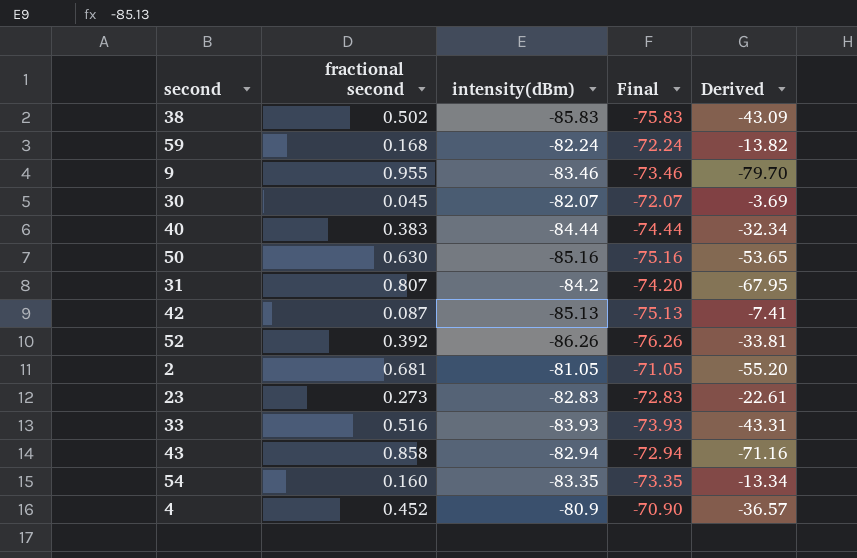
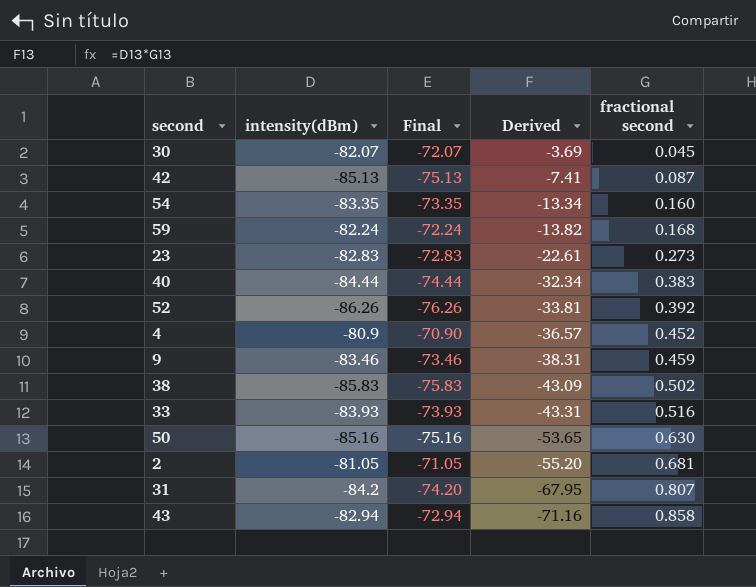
row order: none -> Derived descending
column fractional second | position: 2 -> 5
9 | Derived: -79.70 -> -38.31
9 | fractional second: 0.955 -> 0.459

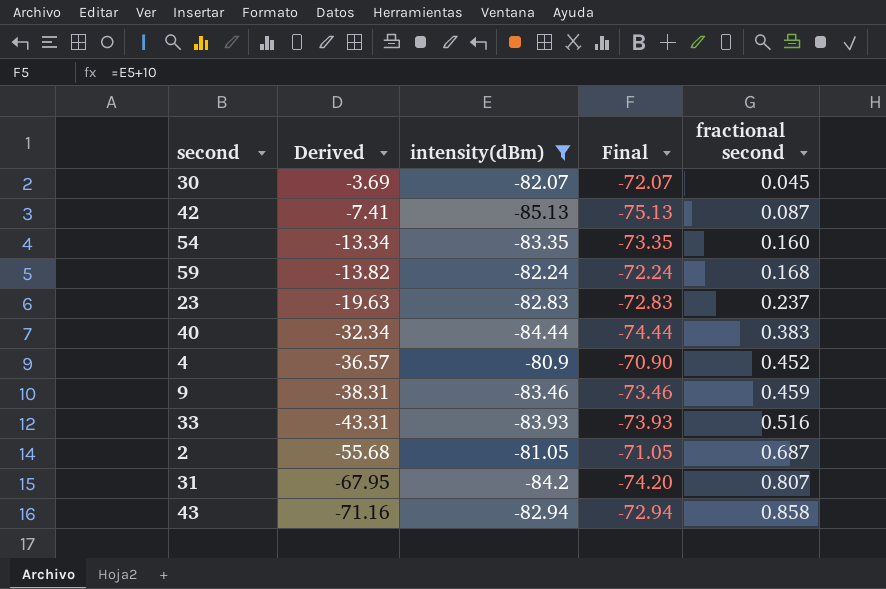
filter: none -> intensity(dBm) >= -85.13
column Derived | position: 4 -> 2
23 | Derived: -22.61 -> -19.63
23 | fractional second: 0.273 -> 0.237
2 | Derived: -55.20 -> -55.68
2 | fractional second: 0.681 -> 0.687

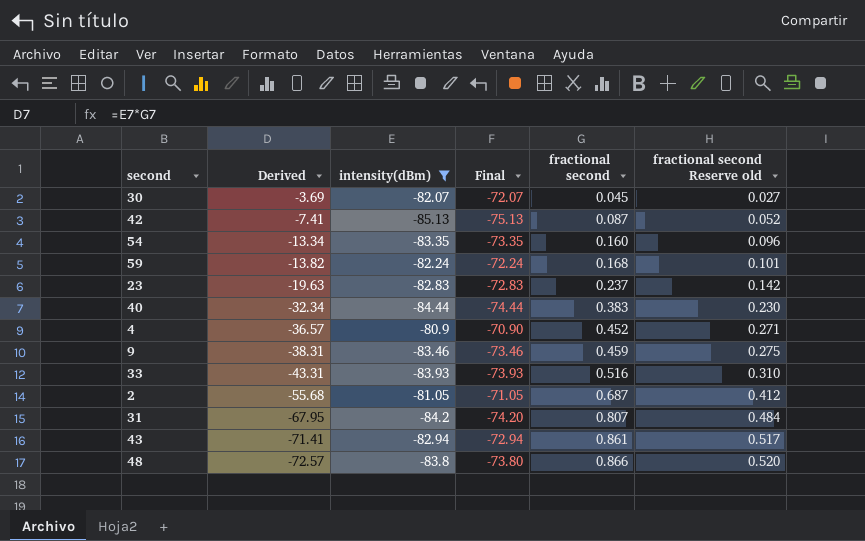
column fractional second Reserve old | formula: none -> [fractional second] * 0.6
43 | Derived: -71.16 -> -71.41
43 | fractional second: 0.858 -> 0.861
row 48: none -> -72.57 | -83.8 | -73.80 | 0.866 | 0.520

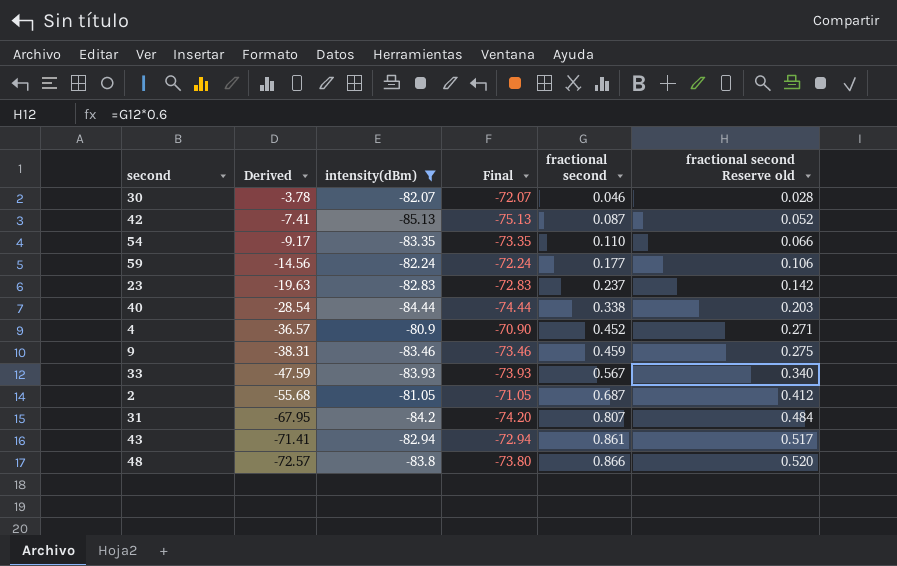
30 | Derived: -3.69 -> -3.78
30 | fractional second: 0.045 -> 0.046
30 | fractional second Reserve old: 0.027 -> 0.028
54 | Derived: -13.34 -> -9.17
54 | fractional second: 0.160 -> 0.110
54 | fractional second Reserve old: 0.096 -> 0.066
59 | Derived: -13.82 -> -14.56
59 | fractional second: 0.168 -> 0.177
59 | fractional second Reserve old: 0.101 -> 0.106
40 | Derived: -32.34 -> -28.54
40 | fractional second: 0.383 -> 0.338
40 | fractional second Reserve old: 0.230 -> 0.203
33 | Derived: -43.31 -> -47.59
33 | fractional second: 0.516 -> 0.567
33 | fractional second Reserve old: 0.310 -> 0.340

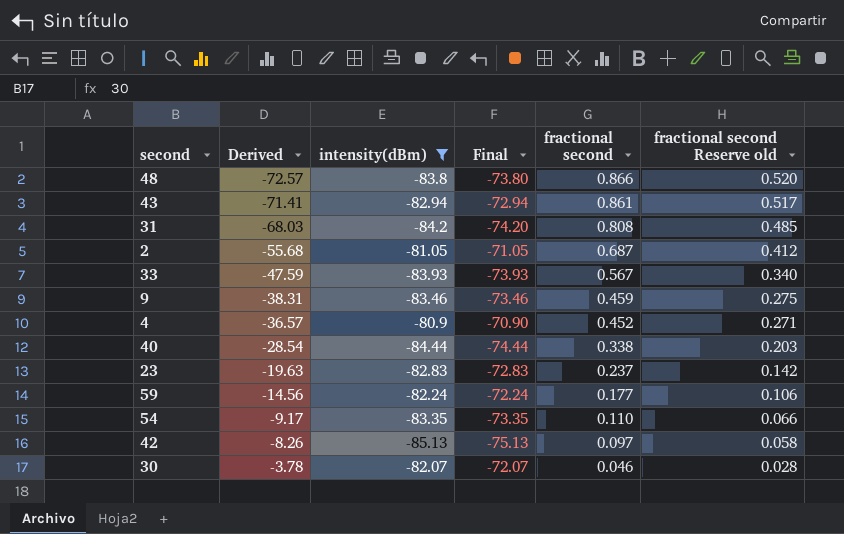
row order: Derived descending -> Derived ascending
31 | Derived: -67.95 -> -68.03
31 | fractional second: 0.807 -> 0.808
31 | fractional second Reserve old: 0.484 -> 0.485
42 | Derived: -7.41 -> -8.26
42 | fractional second: 0.087 -> 0.097
42 | fractional second Reserve old: 0.052 -> 0.058

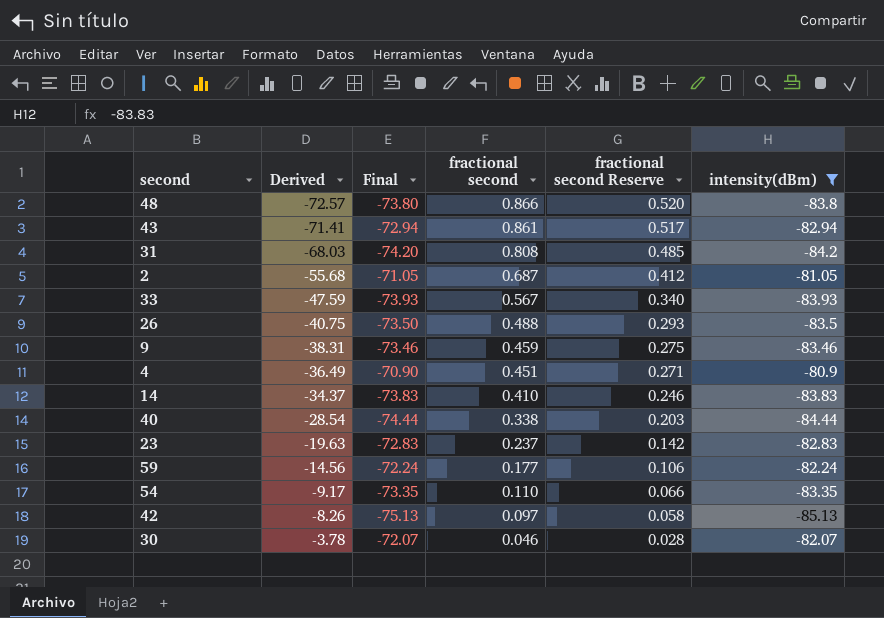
column name: fractional second Reserve old -> fractional second Reserve
column intensity(dBm) | position: 3 -> 6
row 26: none -> -40.75 | -73.50 | 0.488 | 0.293 | -83.5
4 | Derived: -36.57 -> -36.49
4 | fractional second: 0.452 -> 0.451
row 14: none -> -34.37 | -73.83 | 0.410 | 0.246 | -83.83

